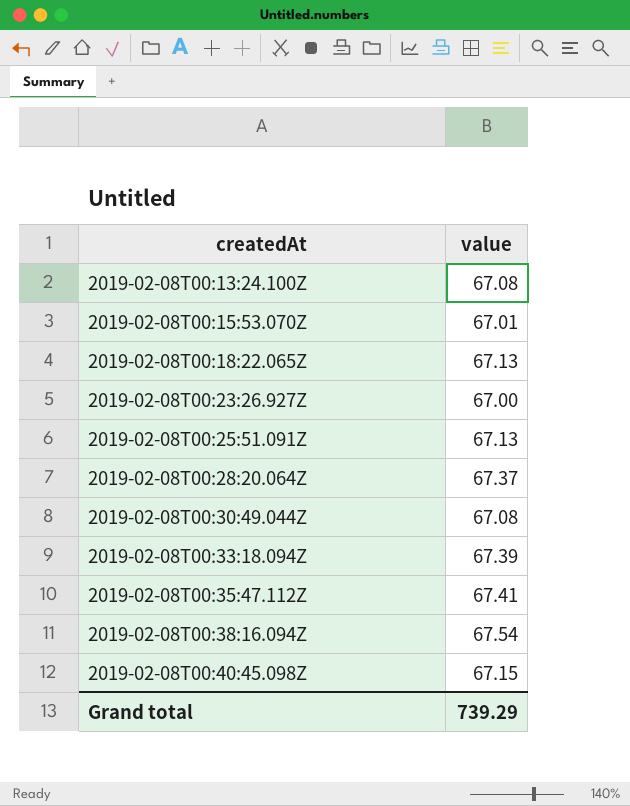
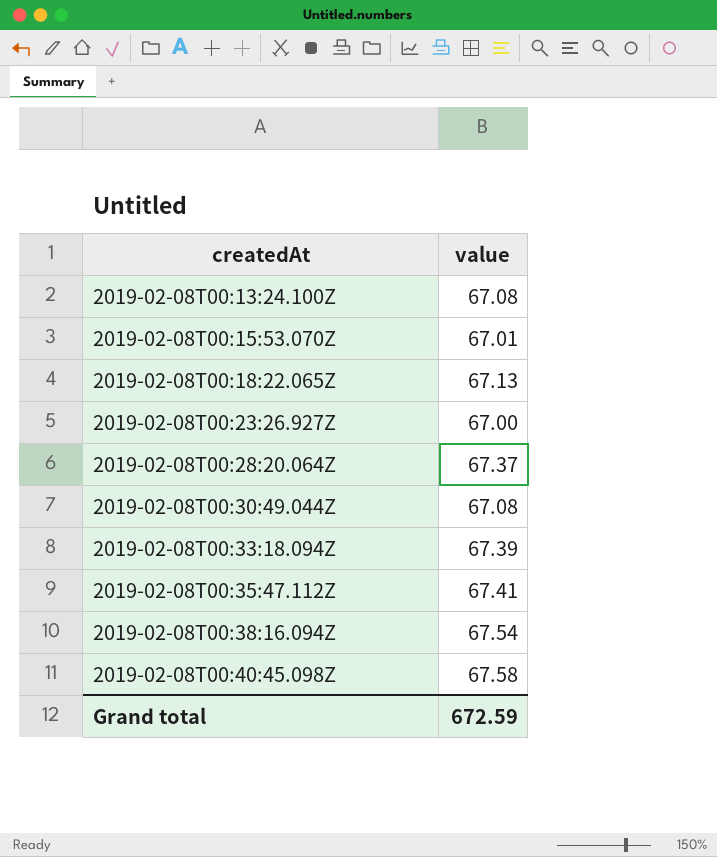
row 2019-02-08T00:25:51.091Z: 67.13 -> none
2019-02-08T00:40:45.098Z | value: 67.15 -> 67.58
Grand total | value: 739.29 -> 672.59

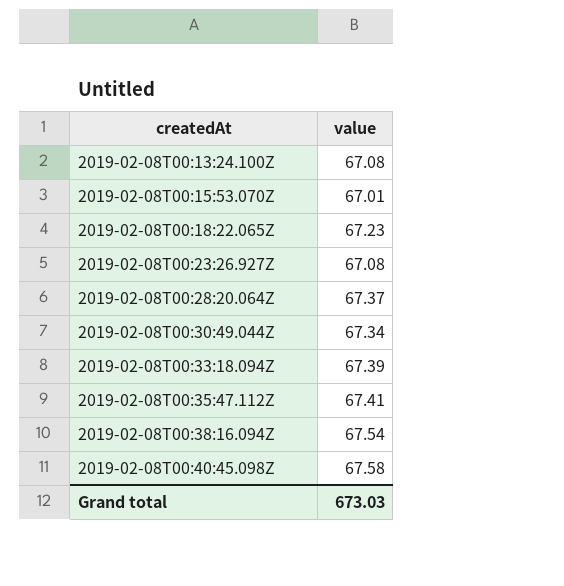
2019-02-08T00:18:22.065Z | value: 67.13 -> 67.23
2019-02-08T00:23:26.927Z | value: 67.00 -> 67.08
2019-02-08T00:30:49.044Z | value: 67.08 -> 67.34
Grand total | value: 672.59 -> 673.03

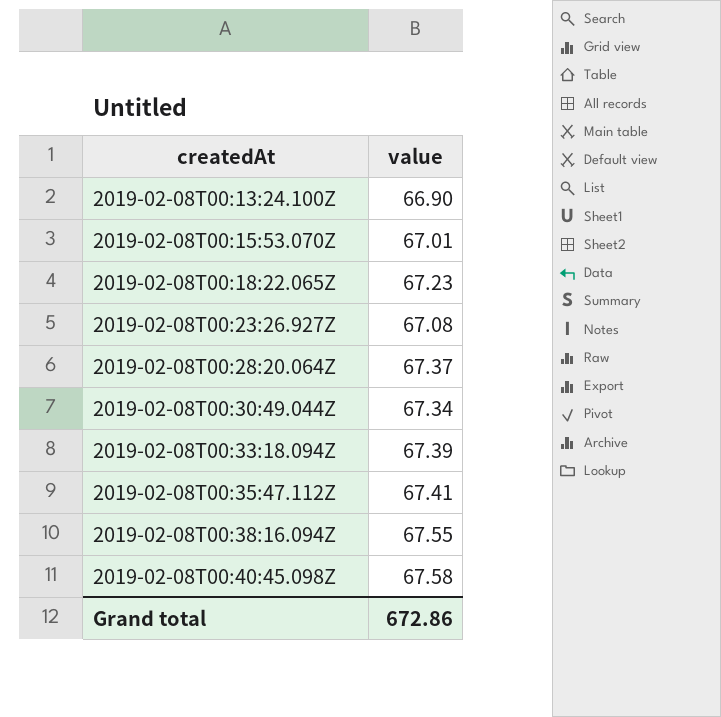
2019-02-08T00:13:24.100Z | value: 67.08 -> 66.90
2019-02-08T00:38:16.094Z | value: 67.54 -> 67.55
Grand total | value: 673.03 -> 672.86

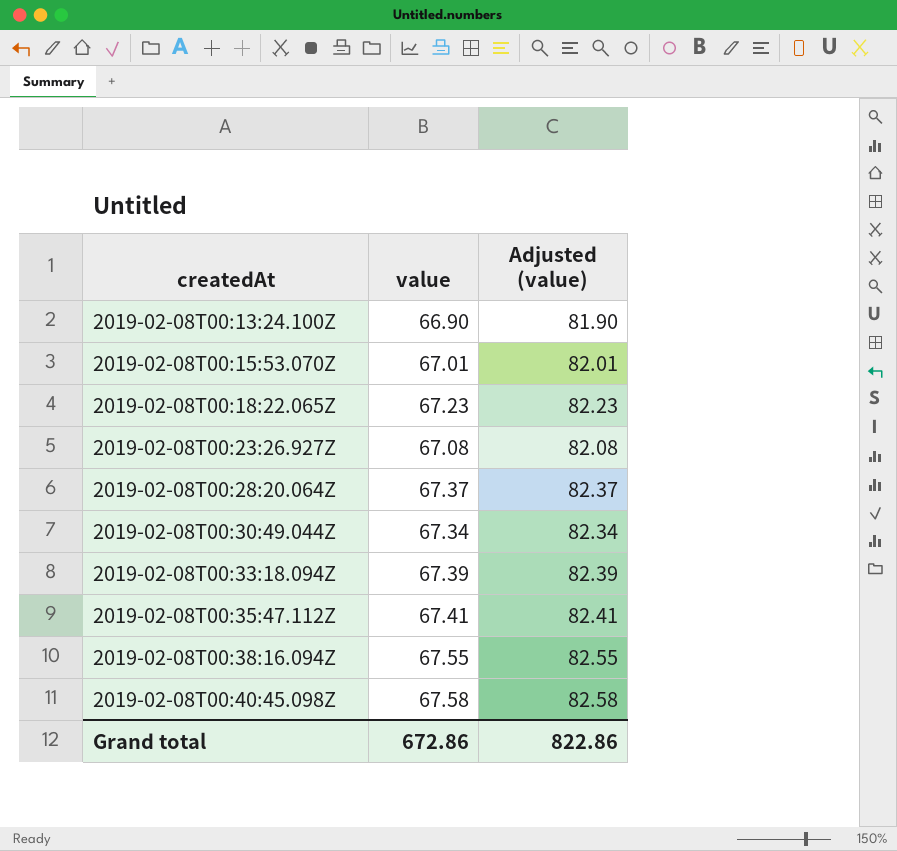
column Adjusted (value) | formula: none -> [value] + 15

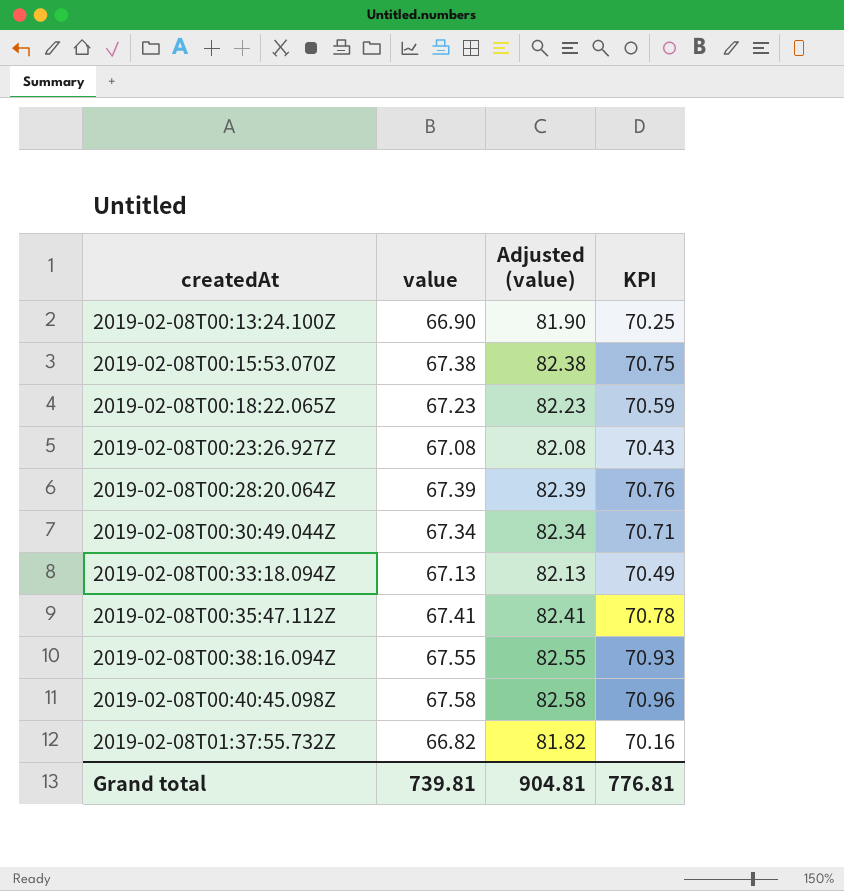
column KPI | formula: none -> [value] * 1.05
2019-02-08T00:15:53.070Z | value: 67.01 -> 67.38
2019-02-08T00:15:53.070Z | Adjusted (value): 82.01 -> 82.38
2019-02-08T00:28:20.064Z | value: 67.37 -> 67.39
2019-02-08T00:28:20.064Z | Adjusted (value): 82.37 -> 82.39
2019-02-08T00:33:18.094Z | value: 67.39 -> 67.13
2019-02-08T00:33:18.094Z | Adjusted (value): 82.39 -> 82.13
row 2019-02-08T01:37:55.732Z: none -> 66.82 | 81.82 | 70.16
Grand total | value: 672.86 -> 739.81
Grand total | Adjusted (value): 822.86 -> 904.81

